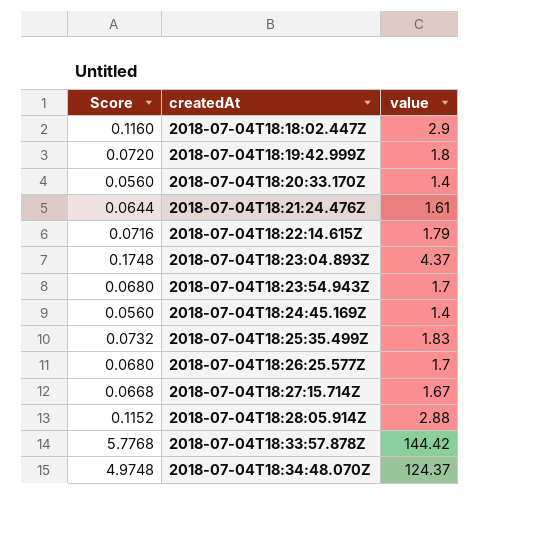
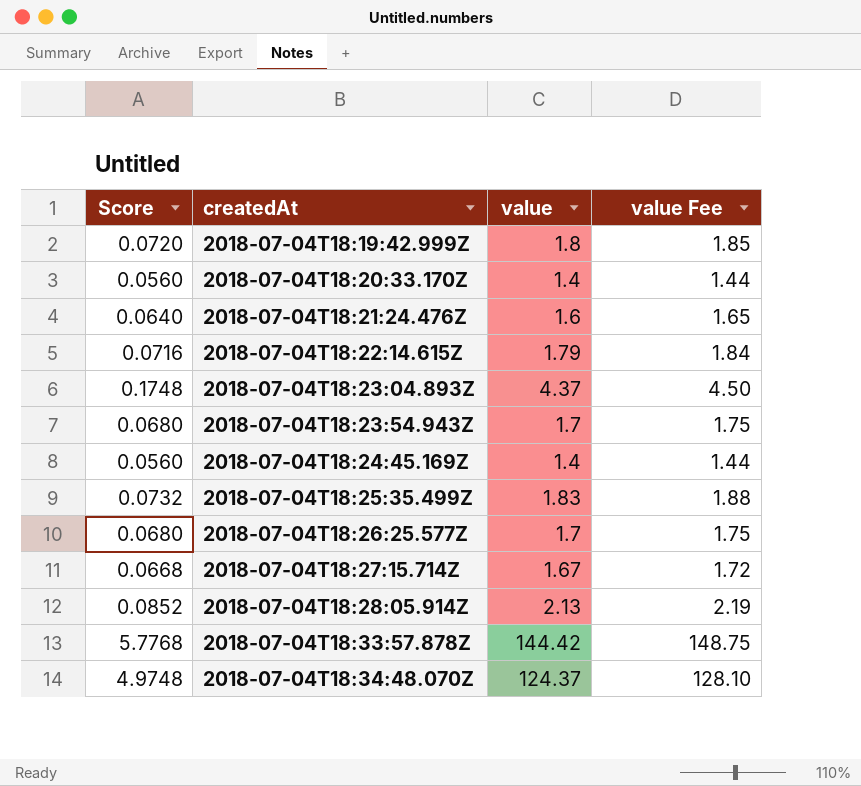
column value Fee | formula: none -> [value] * 1.03
row 2018-07-04T18:18:02.447Z: 0.1160 | 2.9 -> none
2018-07-04T18:21:24.476Z | Score: 0.0644 -> 0.0640
2018-07-04T18:21:24.476Z | value: 1.61 -> 1.6
2018-07-04T18:28:05.914Z | Score: 0.1152 -> 0.0852
2018-07-04T18:28:05.914Z | value: 2.88 -> 2.13

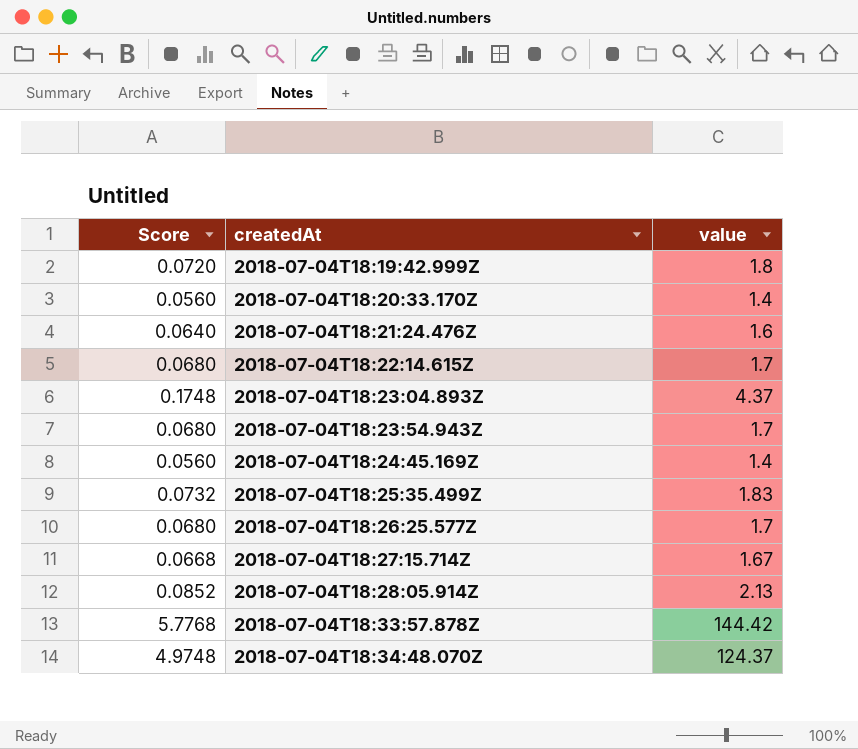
column value Fee | formula: [value] * 1.03 -> none
2018-07-04T18:22:14.615Z | Score: 0.0716 -> 0.0680
2018-07-04T18:22:14.615Z | value: 1.79 -> 1.7

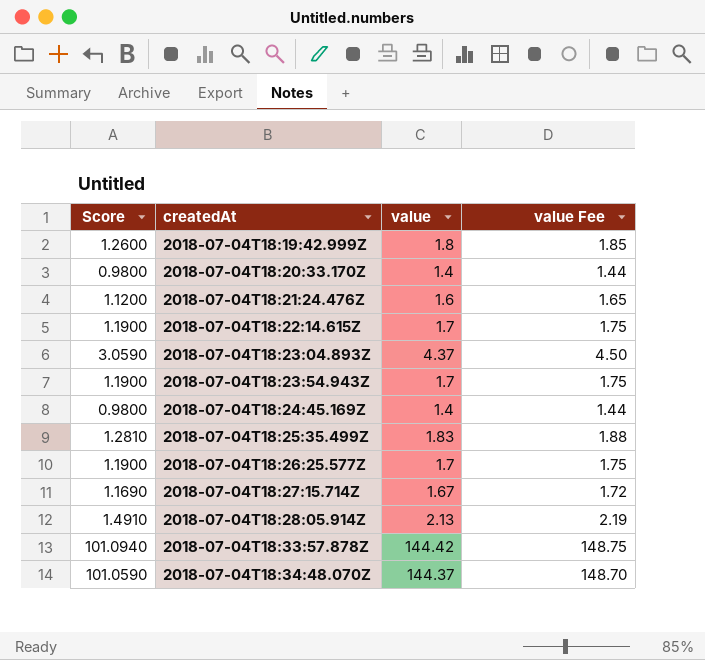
column Score | formula: [value] * 0.04 -> [value] * 0.7
column value Fee | formula: none -> [value] * 1.03
2018-07-04T18:34:48.070Z | value: 124.37 -> 144.37

